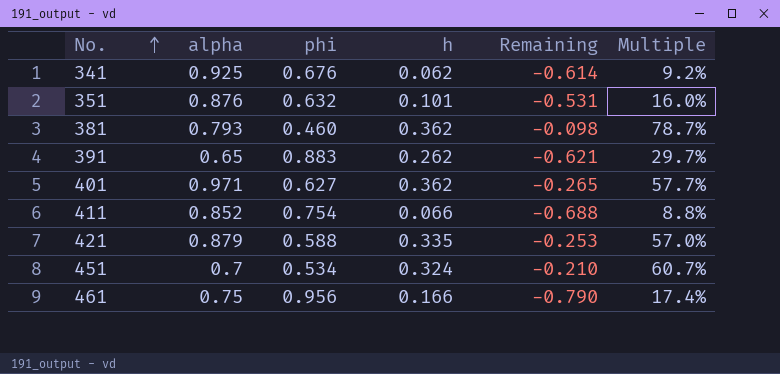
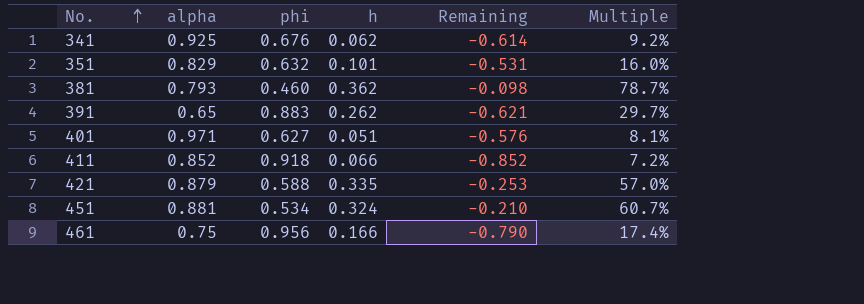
351 | alpha: 0.876 -> 0.829
401 | h: 0.362 -> 0.051
401 | Remaining: -0.265 -> -0.576
401 | Multiple: 57.7% -> 8.1%
411 | phi: 0.754 -> 0.918
411 | Remaining: -0.688 -> -0.852
411 | Multiple: 8.8% -> 7.2%
451 | alpha: 0.7 -> 0.881

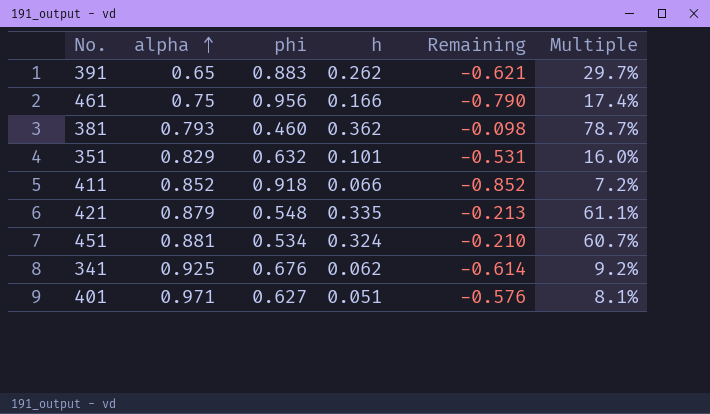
row order: No. ascending -> alpha ascending
421 | phi: 0.588 -> 0.548
421 | Remaining: -0.253 -> -0.213
421 | Multiple: 57.0% -> 61.1%

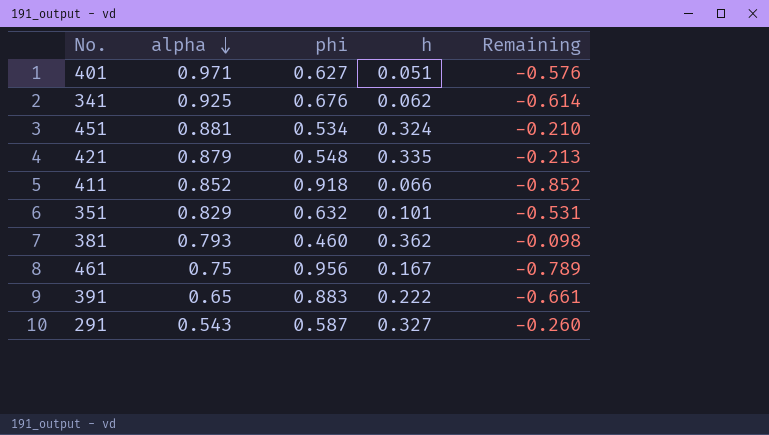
row order: alpha ascending -> alpha descending
column Multiple | formula: [h] / [phi] -> none
461 | h: 0.166 -> 0.167
461 | Remaining: -0.790 -> -0.789
391 | h: 0.262 -> 0.222
391 | Remaining: -0.621 -> -0.661
row 291: none -> 0.543 | 0.587 | 0.327 | -0.260

